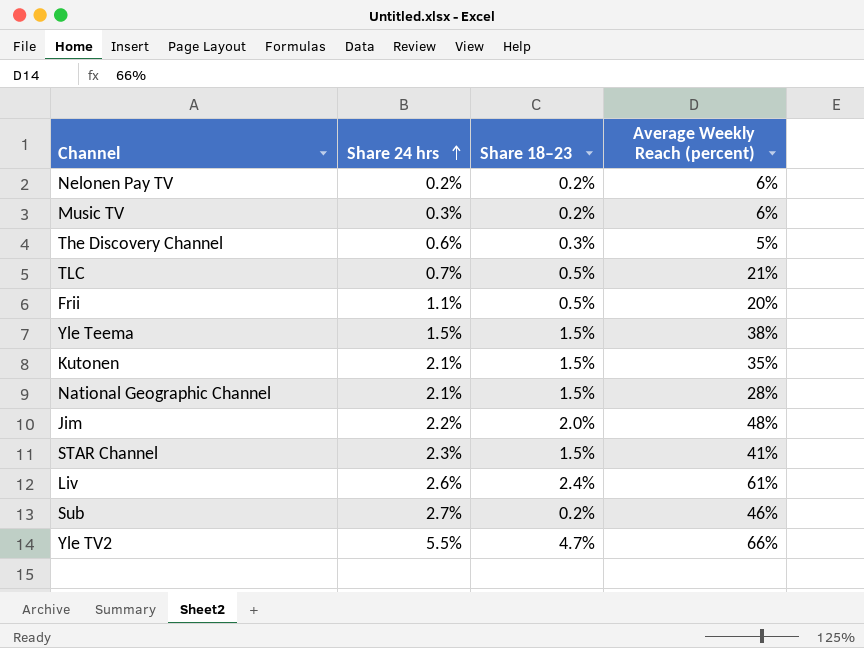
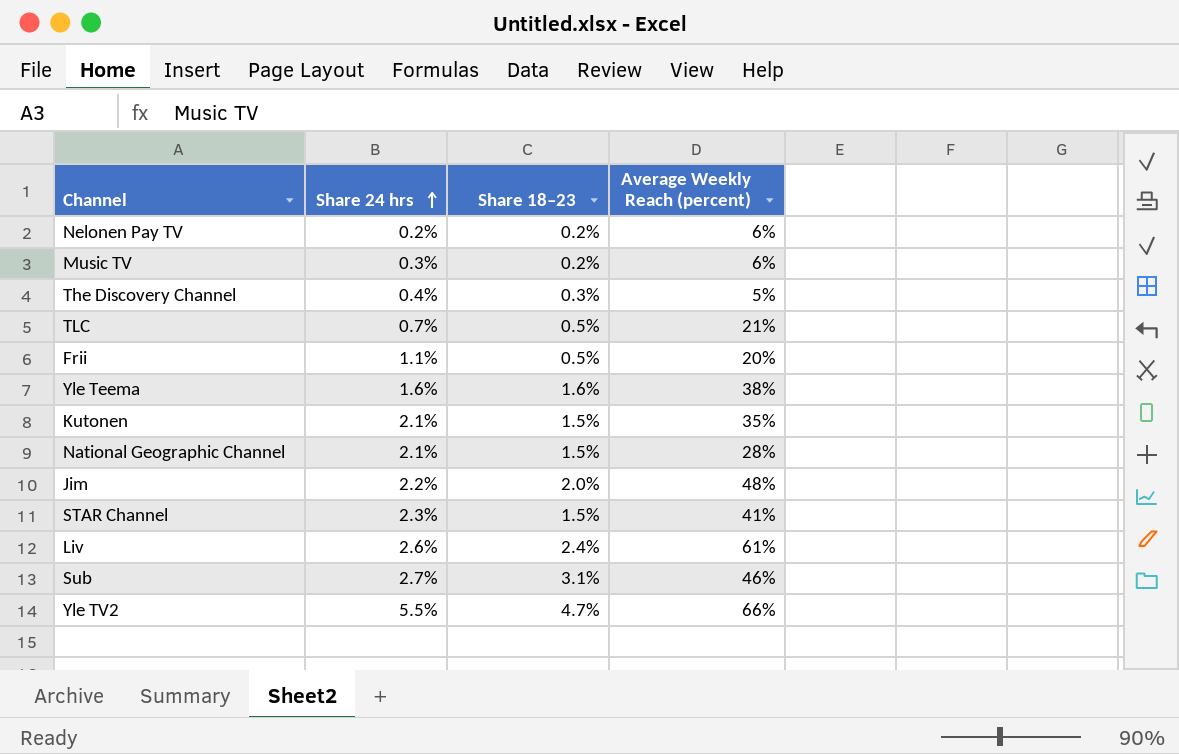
The Discovery Channel | Share 24 hrs: 0.6% -> 0.4%
Yle Teema | Share 24 hrs: 1.5% -> 1.6%
Yle Teema | Share 18–23: 1.5% -> 1.6%
Sub | Share 18–23: 0.2% -> 3.1%

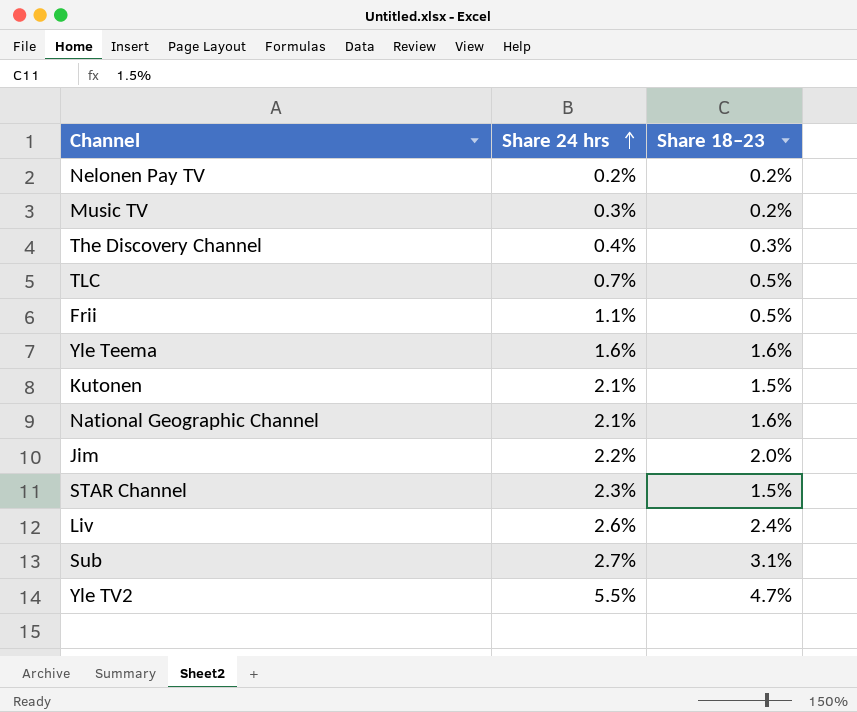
column Average Weekly Reach (percent) | position: 4 -> none
National Geographic Channel | Share 18–23: 1.5% -> 1.6%

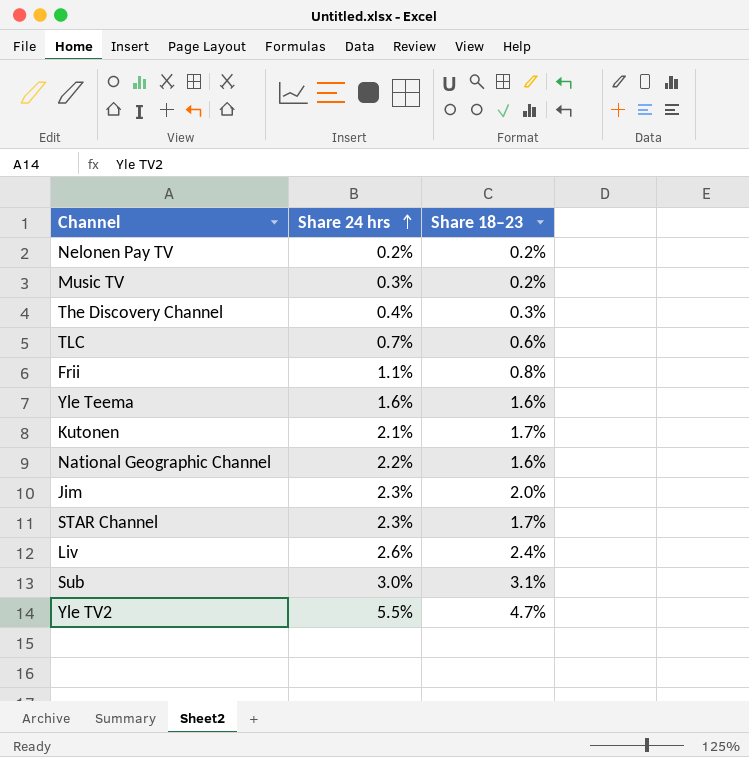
TLC | Share 18–23: 0.5% -> 0.6%
Frii | Share 18–23: 0.5% -> 0.8%
Kutonen | Share 18–23: 1.5% -> 1.7%
National Geographic Channel | Share 24 hrs: 2.1% -> 2.2%
Jim | Share 24 hrs: 2.2% -> 2.3%
STAR Channel | Share 18–23: 1.5% -> 1.7%
Sub | Share 24 hrs: 2.7% -> 3.0%

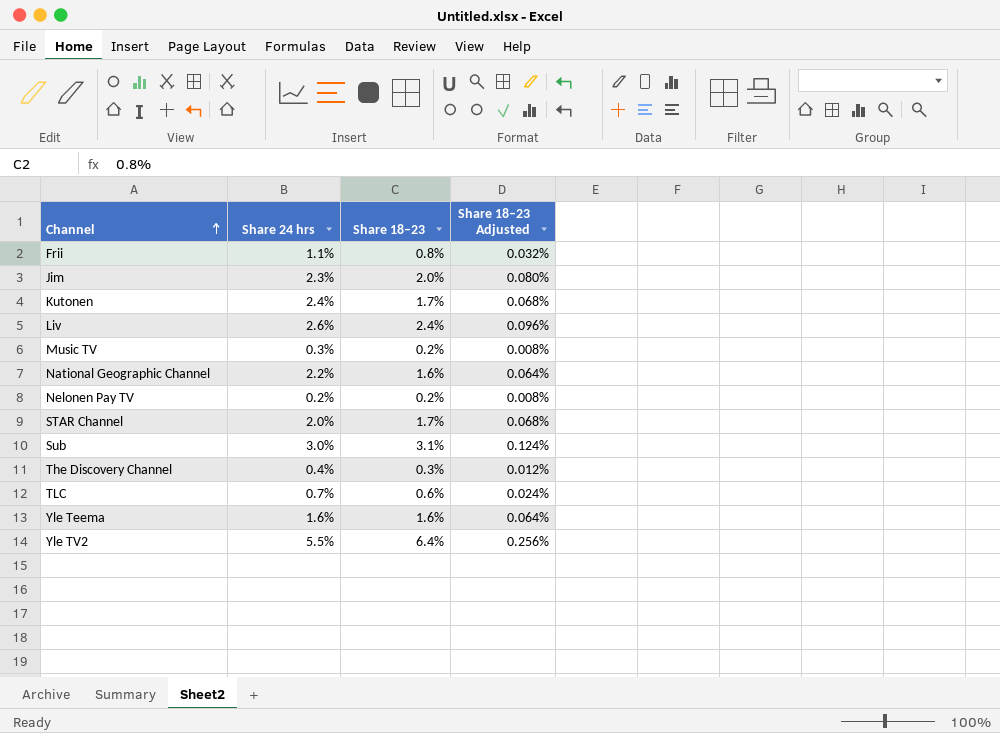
row order: Share 24 hrs ascending -> Channel ascending
column Share 18–23 Adjusted | formula: none -> [Share 18–23] * 0.04
Kutonen | Share 24 hrs: 2.1% -> 2.4%
STAR Channel | Share 24 hrs: 2.3% -> 2.0%
Yle TV2 | Share 18–23: 4.7% -> 6.4%

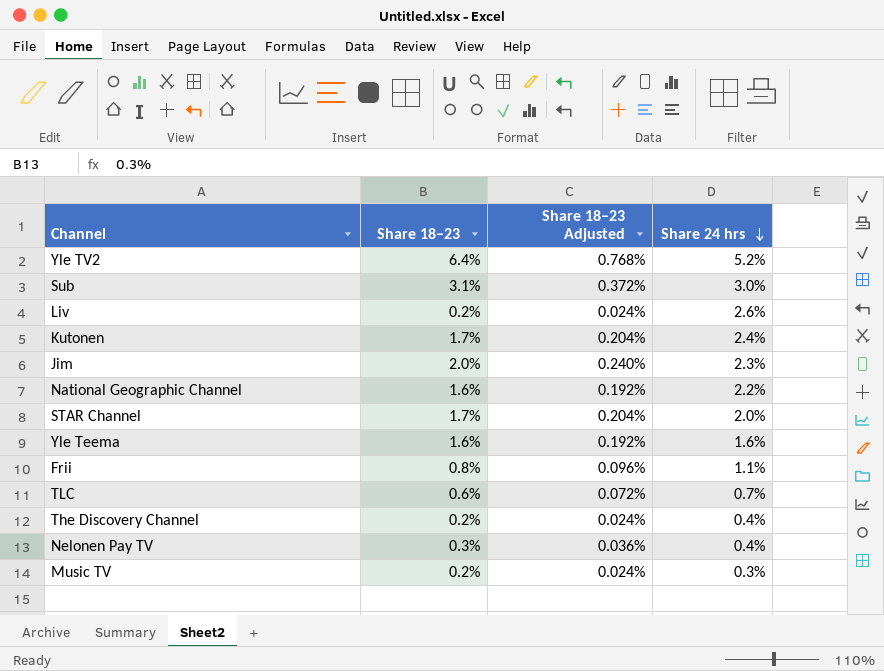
row order: Channel ascending -> Share 24 hrs descending
column Share 18–23 Adjusted | formula: [Share 18–23] * 0.04 -> [Share 18–23] * 0.12
column Share 24 hrs | position: 2 -> 4
Yle TV2 | Share 24 hrs: 5.5% -> 5.2%
Liv | Share 18–23: 2.4% -> 0.2%
The Discovery Channel | Share 18–23: 0.3% -> 0.2%
Nelonen Pay TV | Share 18–23: 0.2% -> 0.3%
Nelonen Pay TV | Share 24 hrs: 0.2% -> 0.4%

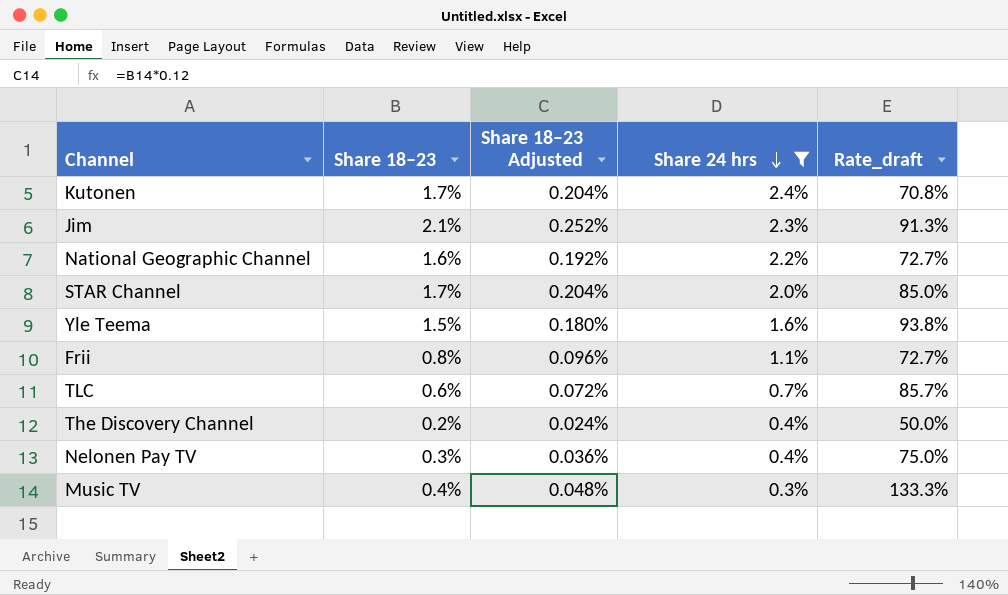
filter: none -> Share 24 hrs <= 2.4%
column Rate_draft | formula: none -> [Share 18–23] / [Share 24 hrs]
Jim | Share 18–23: 2.0% -> 2.1%
Jim | Share 18–23 Adjusted: 0.240% -> 0.252%
Yle Teema | Share 18–23: 1.6% -> 1.5%
Yle Teema | Share 18–23 Adjusted: 0.192% -> 0.180%
Music TV | Share 18–23: 0.2% -> 0.4%
Music TV | Share 18–23 Adjusted: 0.024% -> 0.048%

